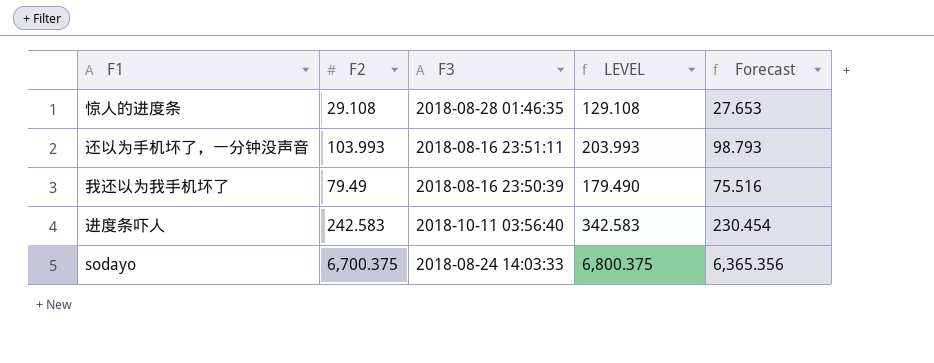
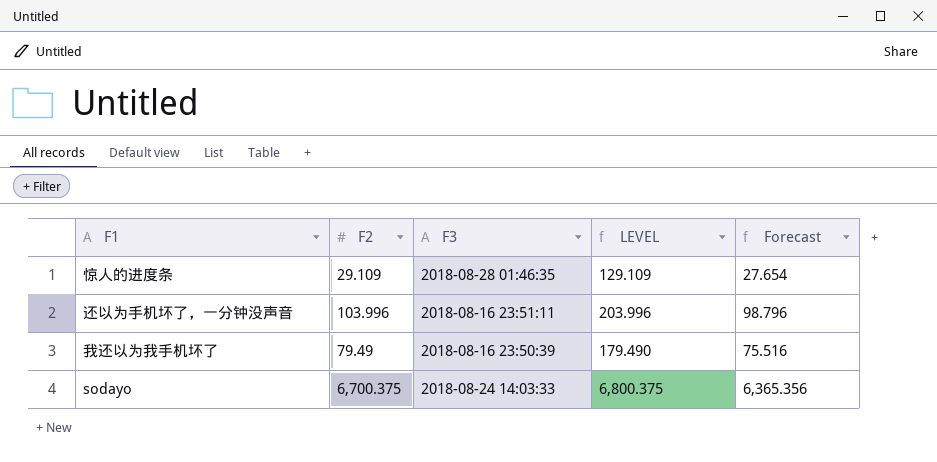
row 进度条吓人: 242.583 | 2018-10-11 03:56:40 | 342.583 | 230.454 -> none
惊人的进度条 | F2: 29.108 -> 29.109
惊人的进度条 | LEVEL: 129.108 -> 129.109
惊人的进度条 | Forecast: 27.653 -> 27.654
还以为手机坏了，一分钟没声音 | F2: 103.993 -> 103.996
还以为手机坏了，一分钟没声音 | LEVEL: 203.993 -> 203.996
还以为手机坏了，一分钟没声音 | Forecast: 98.793 -> 98.796

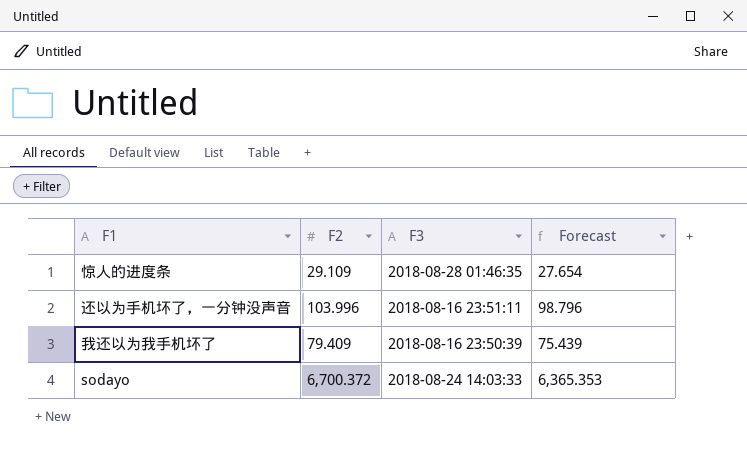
column LEVEL | formula: [F2] + 100 -> none
我还以为我手机坏了 | F2: 79.49 -> 79.409
我还以为我手机坏了 | Forecast: 75.516 -> 75.439
sodayo | F2: 6,700.375 -> 6,700.372
sodayo | Forecast: 6,365.356 -> 6,365.353

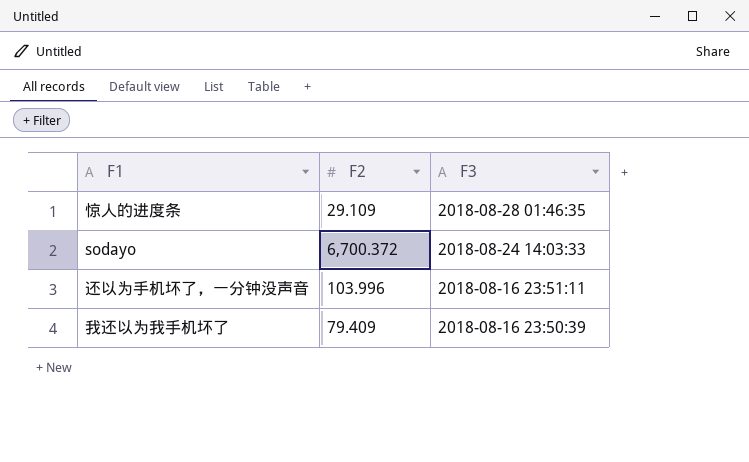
row order: none -> F3 descending
column Forecast | formula: [F2] * 0.95 -> none

